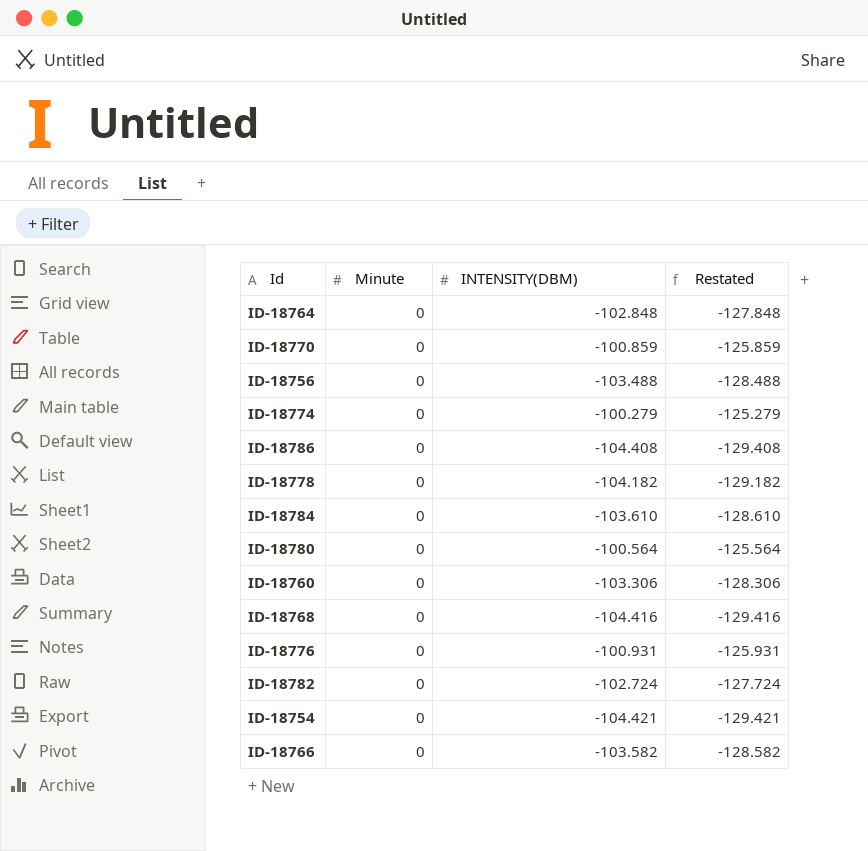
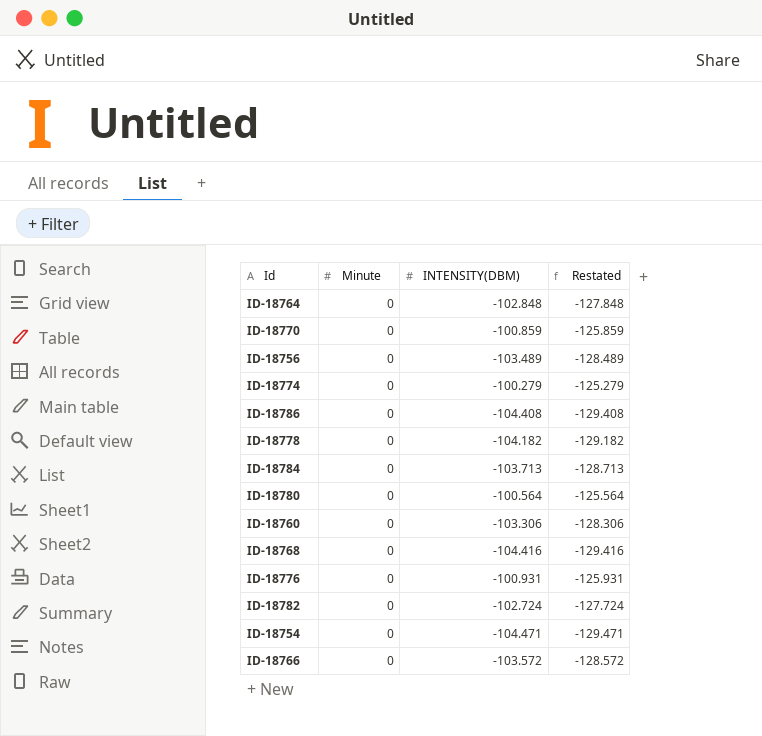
ID-18756 | INTENSITY(DBM): -103.488 -> -103.489
ID-18756 | Restated: -128.488 -> -128.489
ID-18784 | INTENSITY(DBM): -103.610 -> -103.713
ID-18784 | Restated: -128.610 -> -128.713
ID-18754 | INTENSITY(DBM): -104.421 -> -104.471
ID-18754 | Restated: -129.421 -> -129.471
ID-18766 | INTENSITY(DBM): -103.582 -> -103.572
ID-18766 | Restated: -128.582 -> -128.572

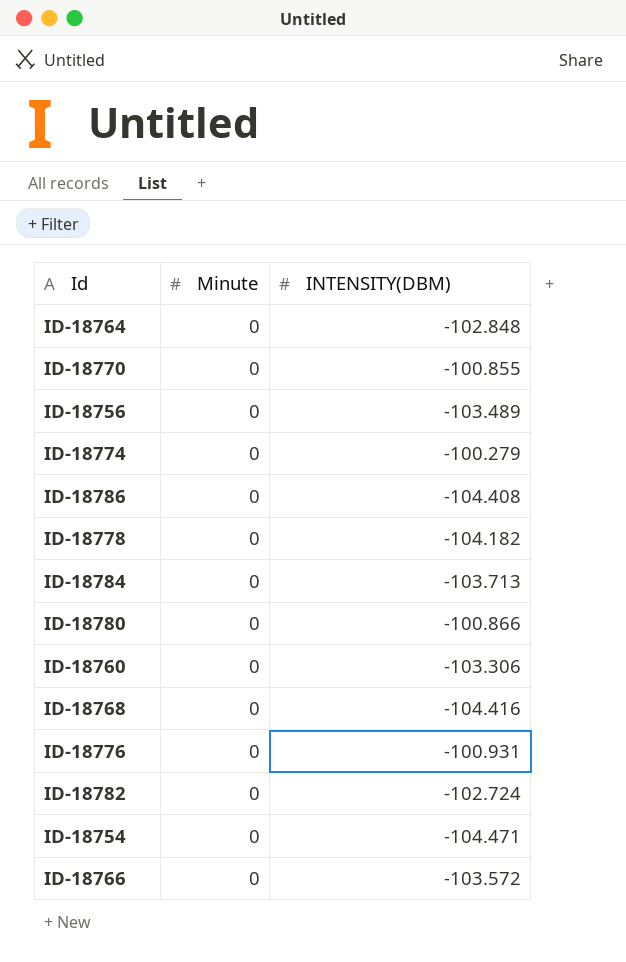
column Restated | formula: [INTENSITY(DBM)] - 25 -> none
ID-18770 | INTENSITY(DBM): -100.859 -> -100.855
ID-18780 | INTENSITY(DBM): -100.564 -> -100.866

